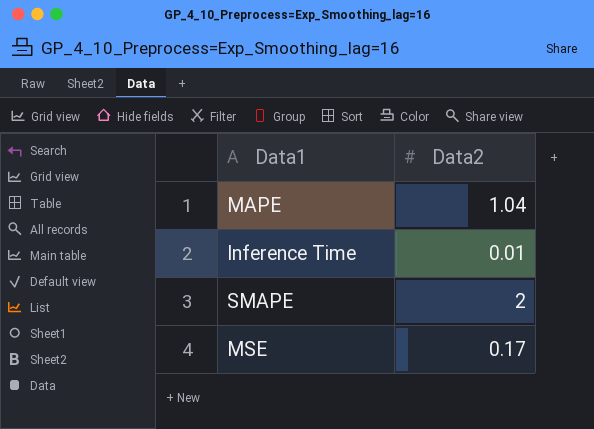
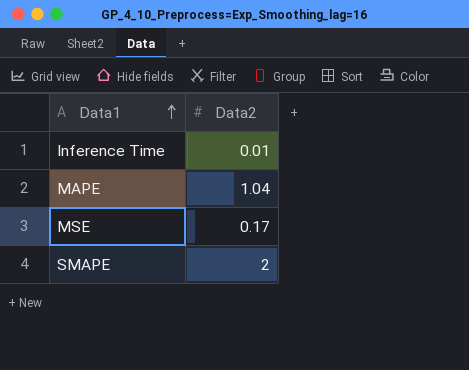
row order: none -> Data1 ascending

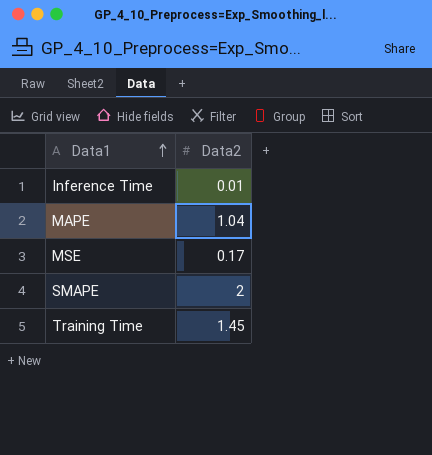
row Training Time: none -> 1.45

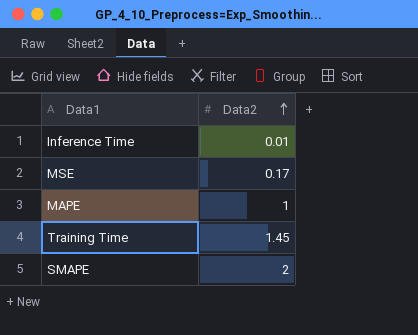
row order: Data1 ascending -> Data2 ascending
MAPE | Data2: 1.04 -> 1

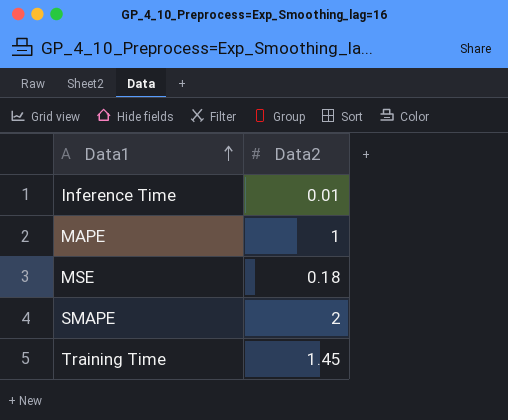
row order: Data2 ascending -> Data1 ascending
MSE | Data2: 0.17 -> 0.18

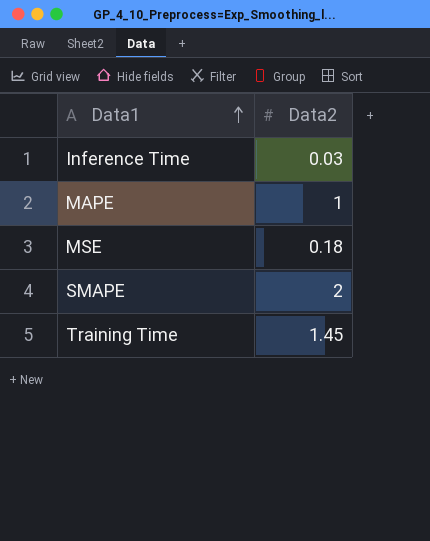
Inference Time | Data2: 0.01 -> 0.03

